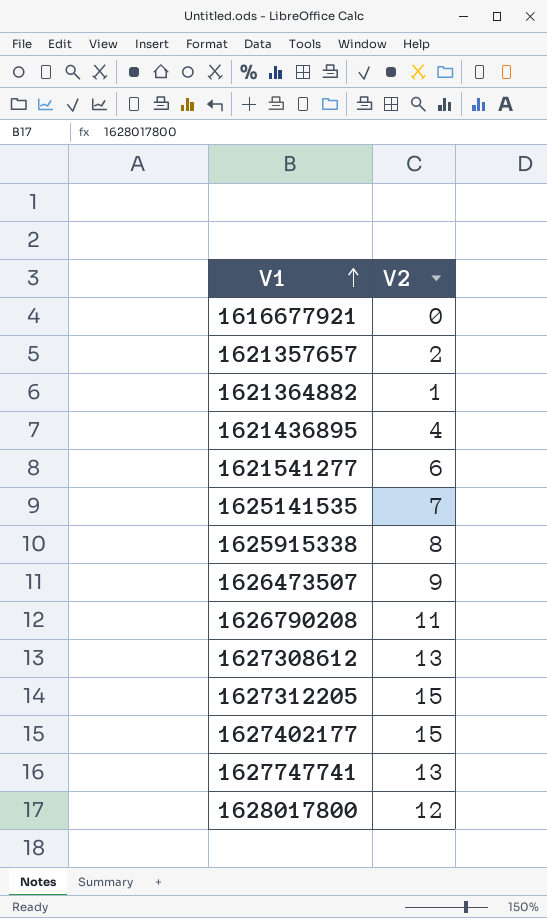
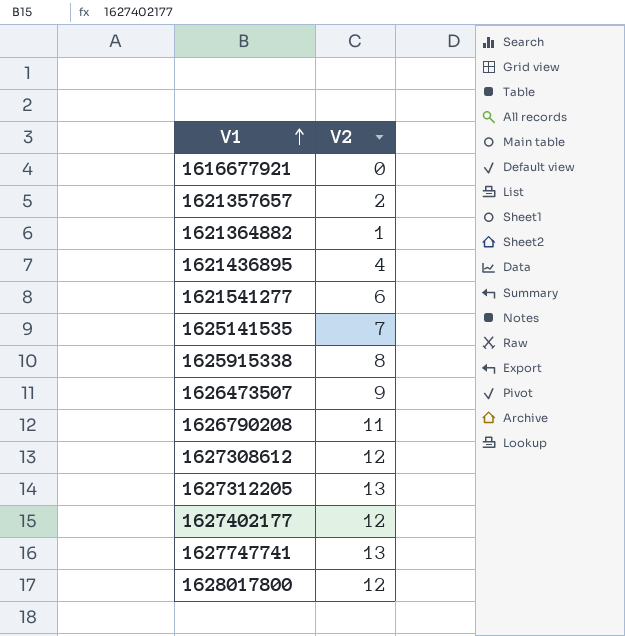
1627308612 | V2: 13 -> 12
1627312205 | V2: 15 -> 13
1627402177 | V2: 15 -> 12

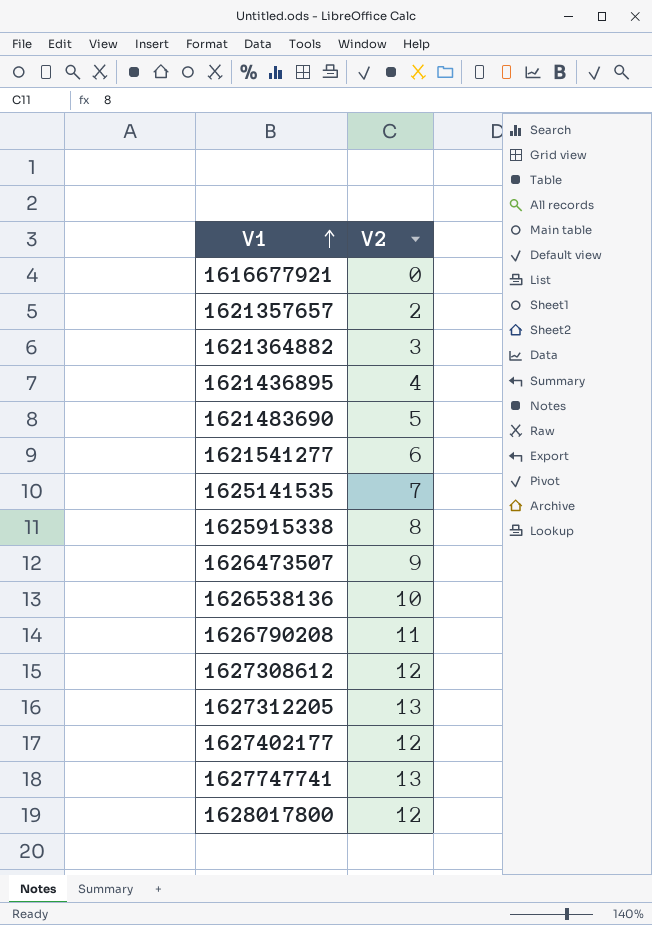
1621364882 | V2: 1 -> 3
row 1621483690: none -> 5
row 1626538136: none -> 10

